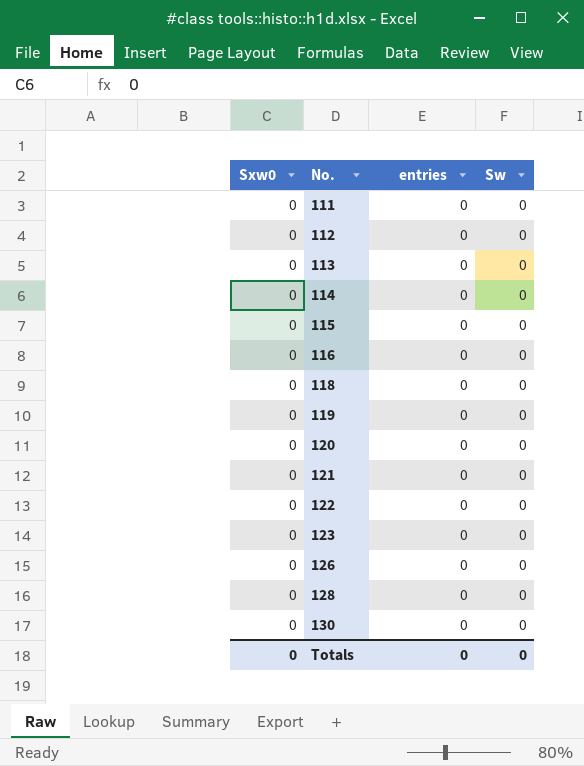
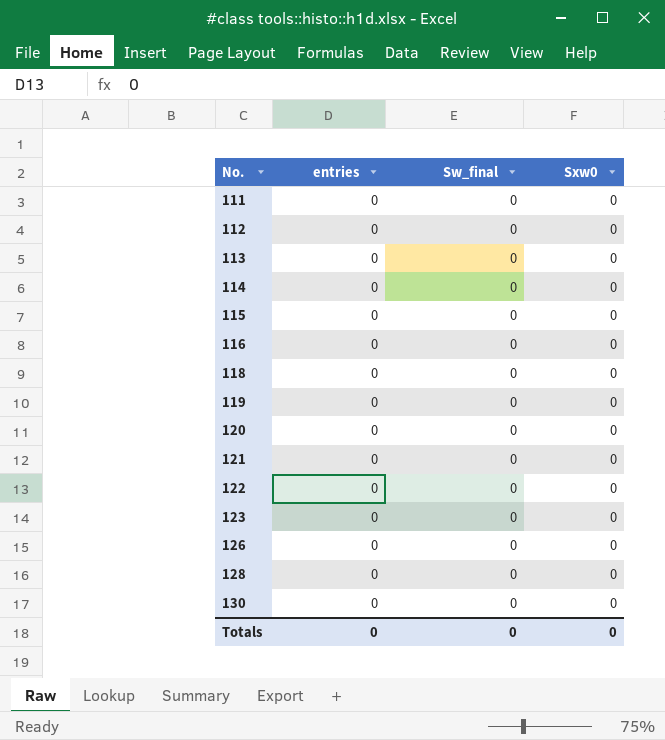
column name: Sw -> Sw_final
column Sxw0 | position: 1 -> 4

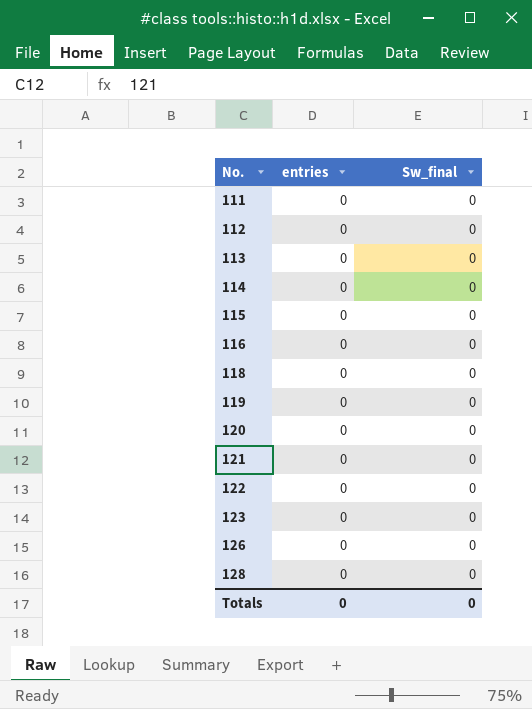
column Sxw0 | position: 4 -> none
row 130: 0 | 0 | 0 -> none

